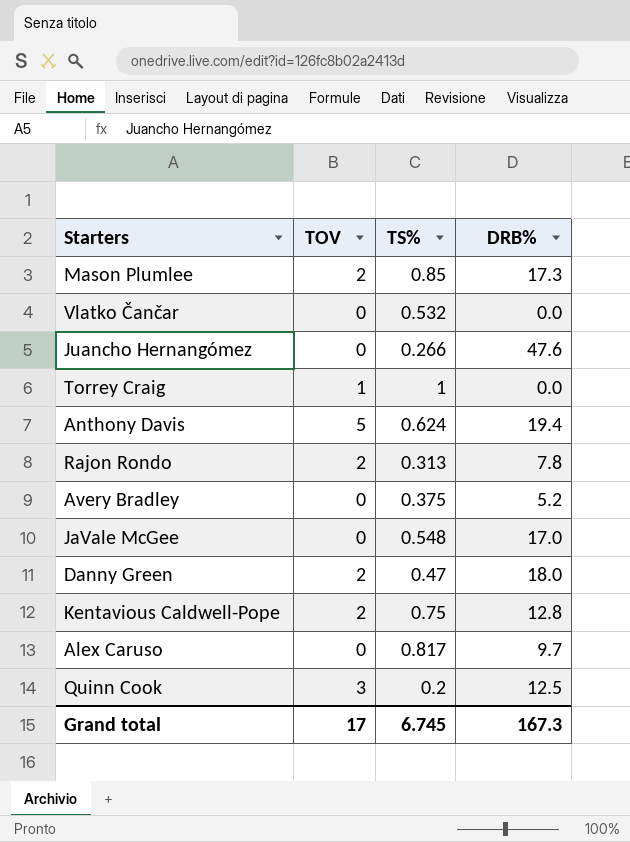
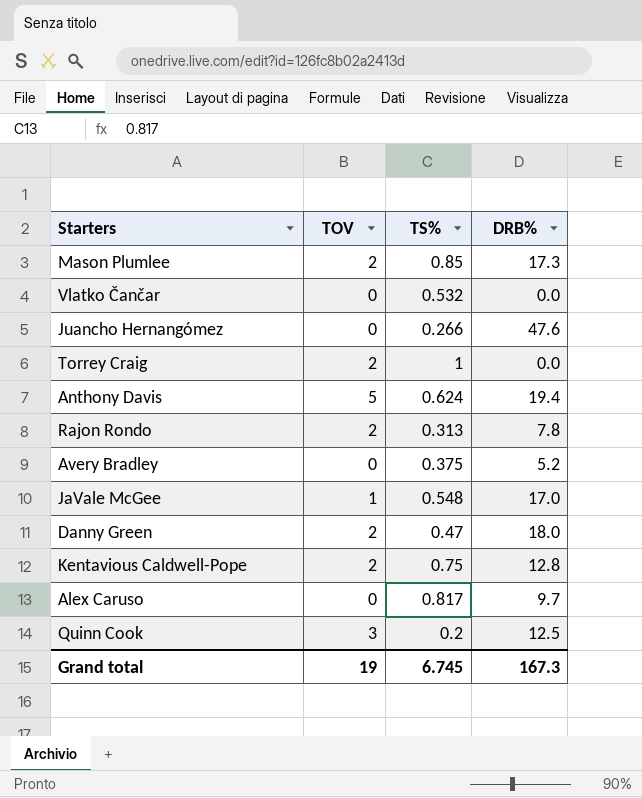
Torrey Craig | TOV: 1 -> 2
JaVale McGee | TOV: 0 -> 1
Grand total | TOV: 17 -> 19

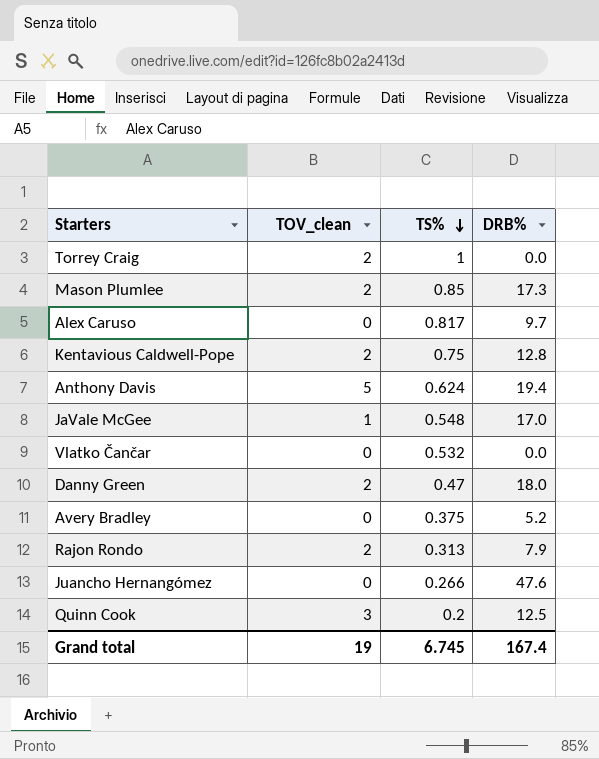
row order: none -> TS% descending
column name: TOV -> TOV_clean
Rajon Rondo | DRB%: 7.8 -> 7.9
Grand total | DRB%: 167.3 -> 167.4

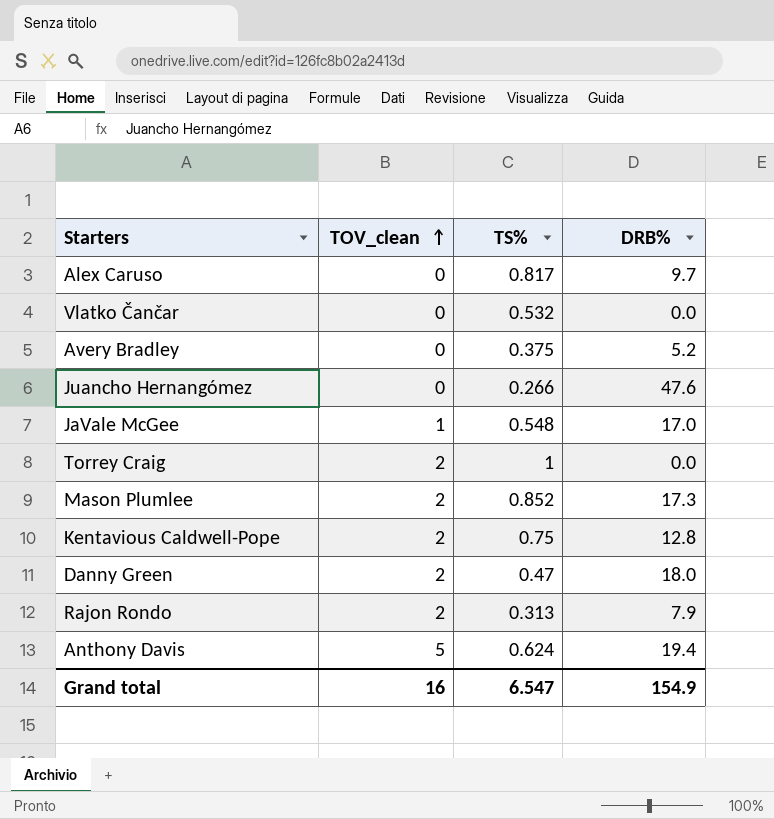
row order: TS% descending -> TOV_clean ascending
row Quinn Cook: 3 | 0.2 | 12.5 -> none
Mason Plumlee | TS%: 0.85 -> 0.852
Grand total | TOV_clean: 19 -> 16
Grand total | TS%: 6.745 -> 6.547
Grand total | DRB%: 167.4 -> 154.9

